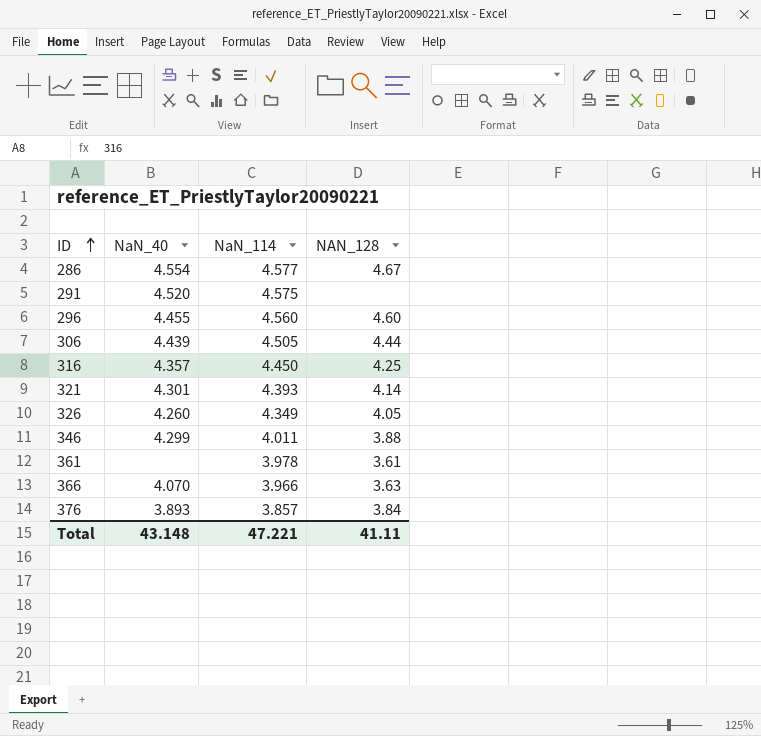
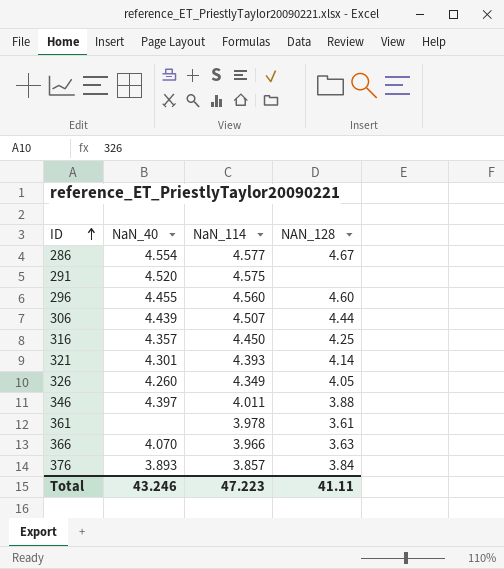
306 | NaN_114: 4.505 -> 4.507
346 | NaN_40: 4.299 -> 4.397
Total | NaN_40: 43.148 -> 43.246
Total | NaN_114: 47.221 -> 47.223

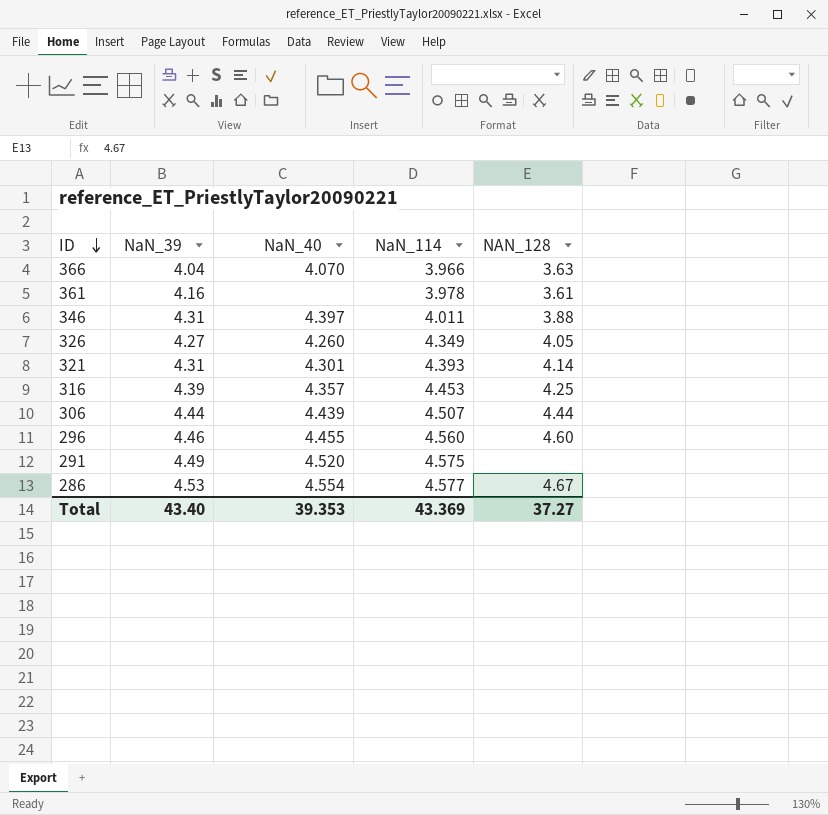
row order: ID ascending -> ID descending
column NaN_39 | position: none -> 2
row 376: 3.893 | 3.857 | 3.84 -> none
316 | NaN_114: 4.450 -> 4.453
Total | NaN_40: 43.246 -> 39.353
Total | NaN_114: 47.223 -> 43.369
Total | NAN_128: 41.11 -> 37.27

